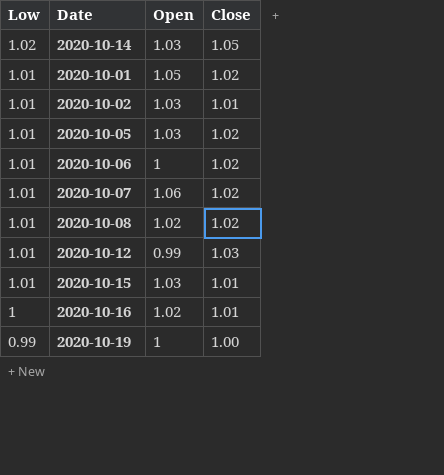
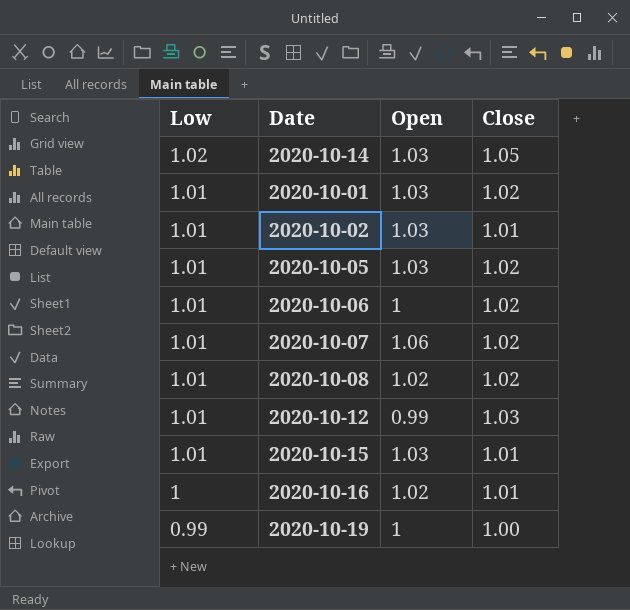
2020-10-01 | Open: 1.05 -> 1.03

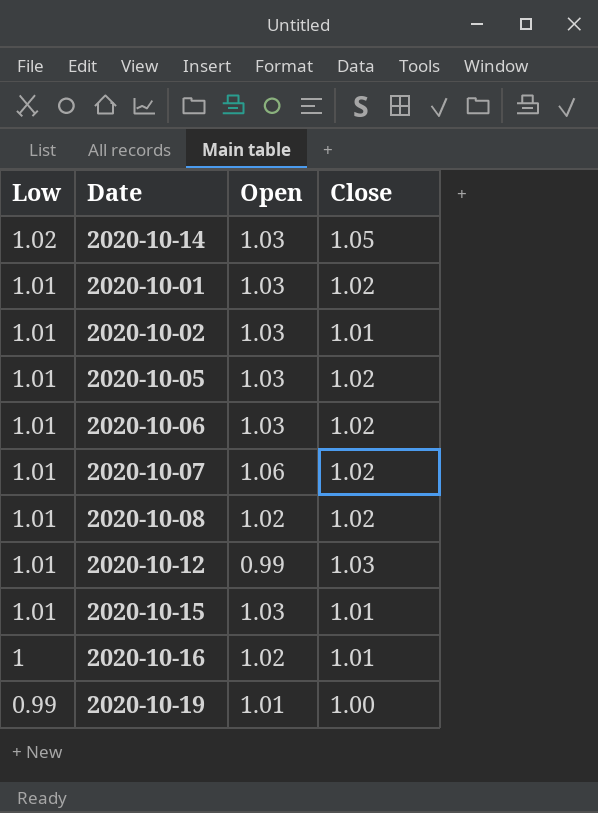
2020-10-06 | Open: 1 -> 1.03
2020-10-19 | Open: 1 -> 1.01

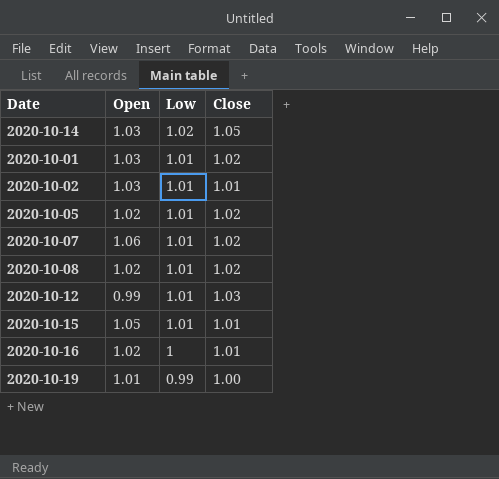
column Low | position: 1 -> 3
row 2020-10-06: 1.01 | 1.03 | 1.02 -> none
2020-10-05 | Open: 1.03 -> 1.02
2020-10-15 | Open: 1.03 -> 1.05

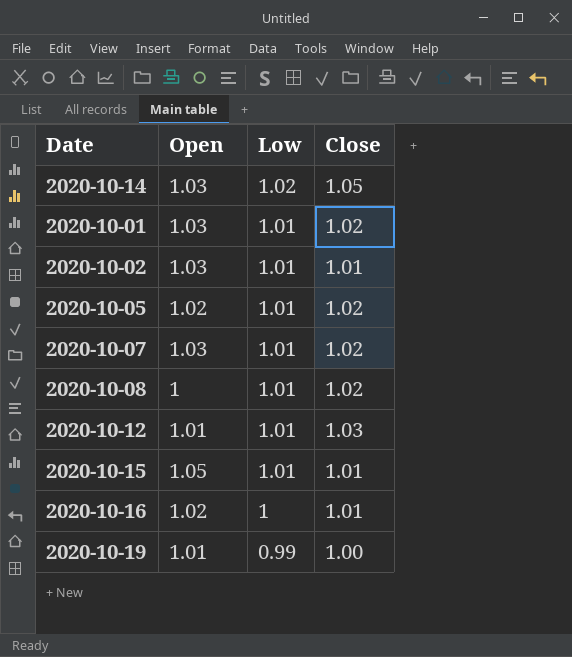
2020-10-07 | Open: 1.06 -> 1.03
2020-10-08 | Open: 1.02 -> 1
2020-10-12 | Open: 0.99 -> 1.01

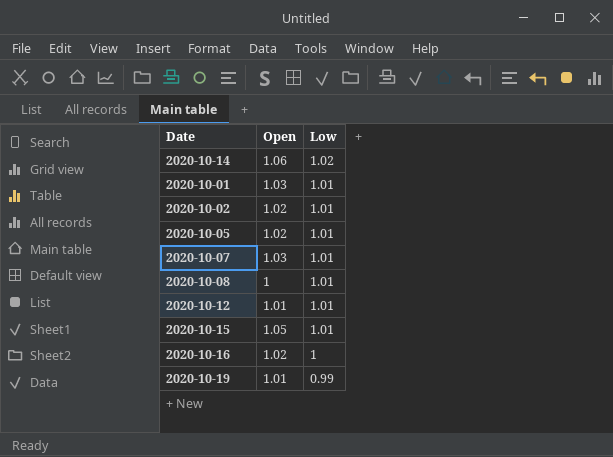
column Close | position: 4 -> none
2020-10-14 | Open: 1.03 -> 1.06
2020-10-02 | Open: 1.03 -> 1.02

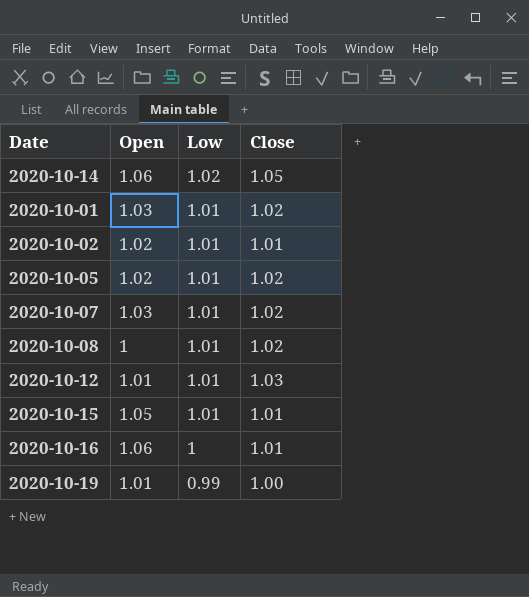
column Close | position: none -> 4
2020-10-16 | Open: 1.02 -> 1.06

